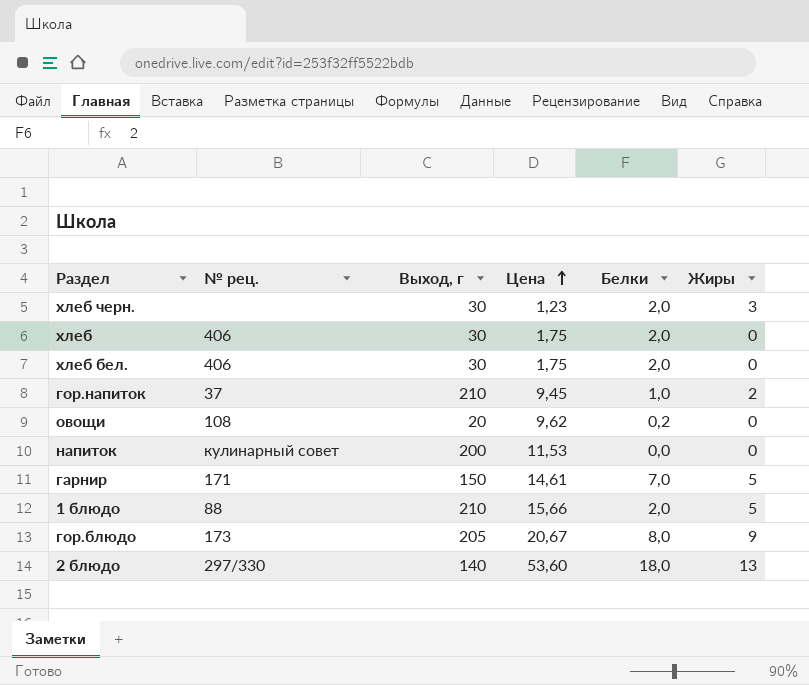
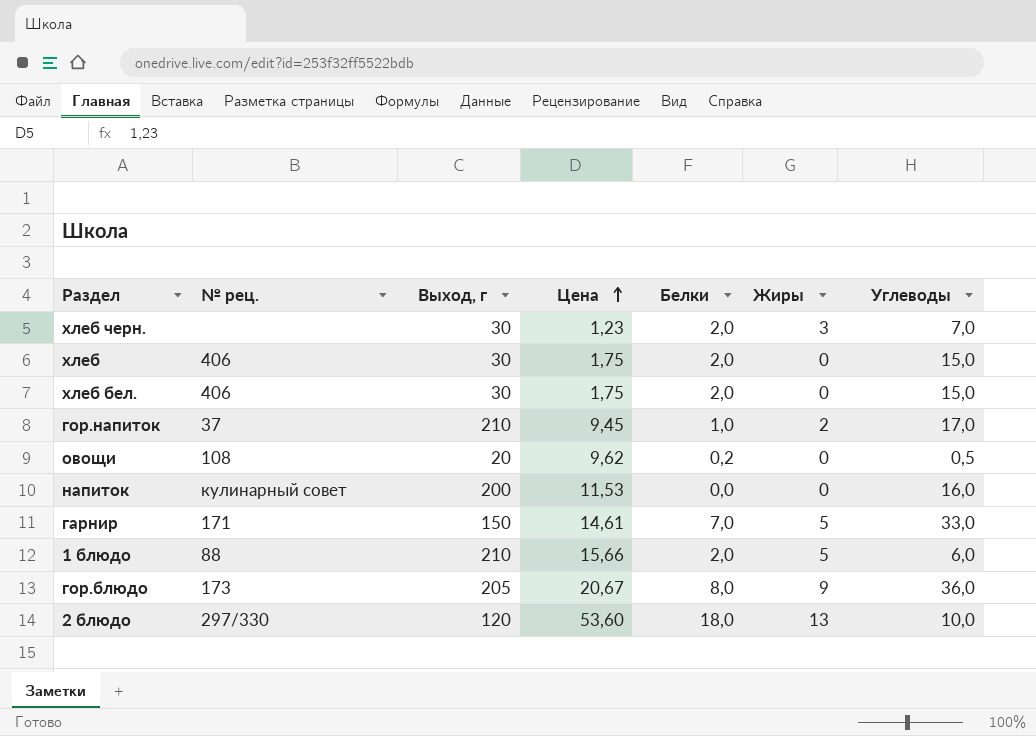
column Углеводы | position: none -> 7
2 блюдо | Выход, г: 140 -> 120

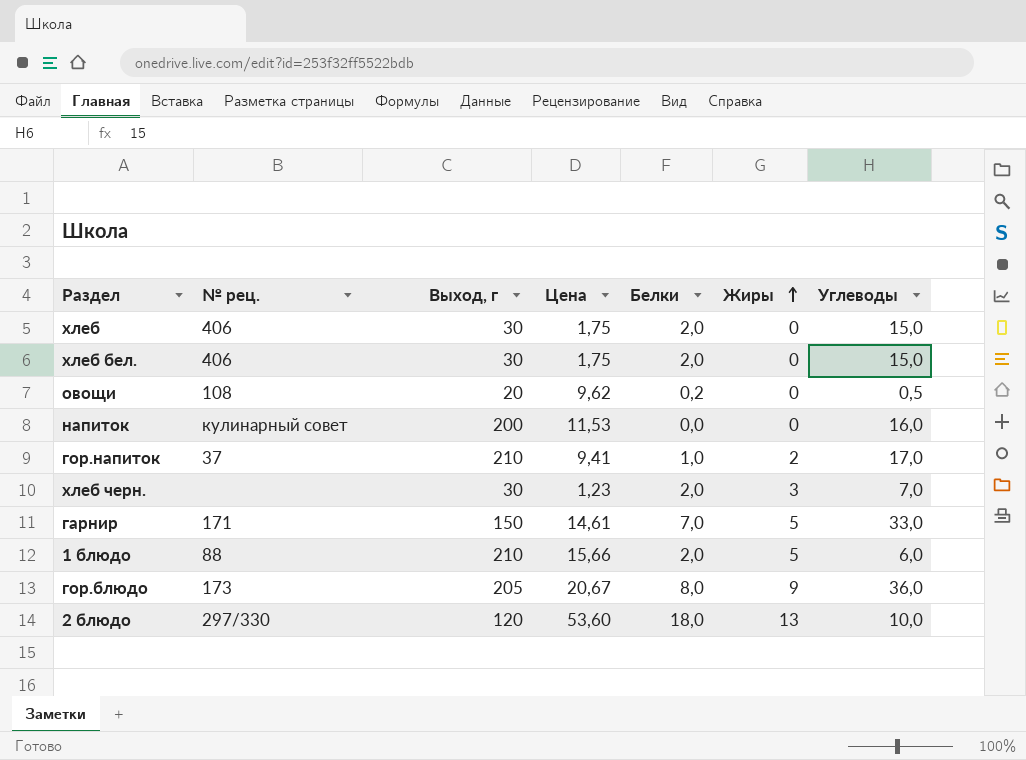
row order: Цена ascending -> Жиры ascending
гор.напиток | Цена: 9,45 -> 9,41

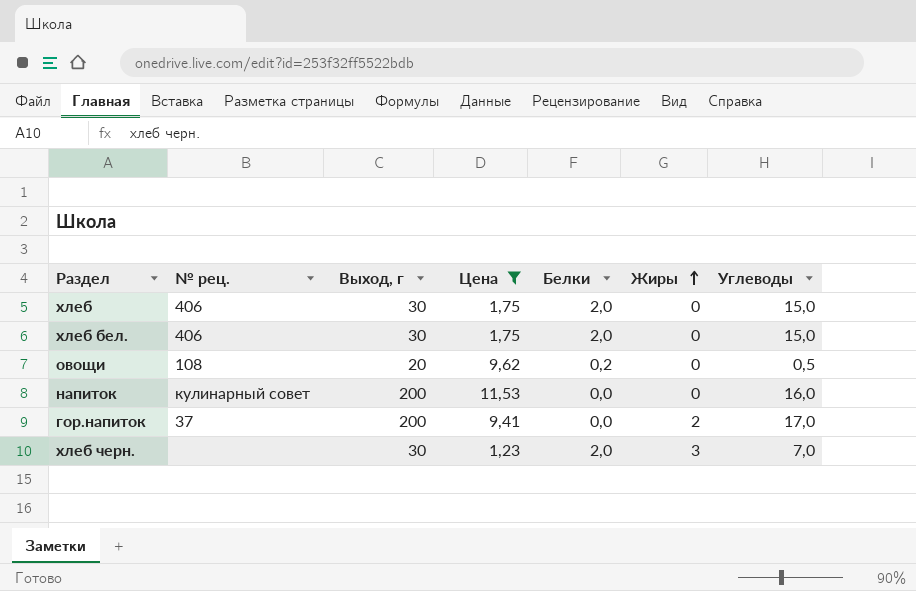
filter: none -> Цена <= 11,53
гор.напиток | Выход, г: 210 -> 200
гор.напиток | Белки: 1,0 -> 0,0

